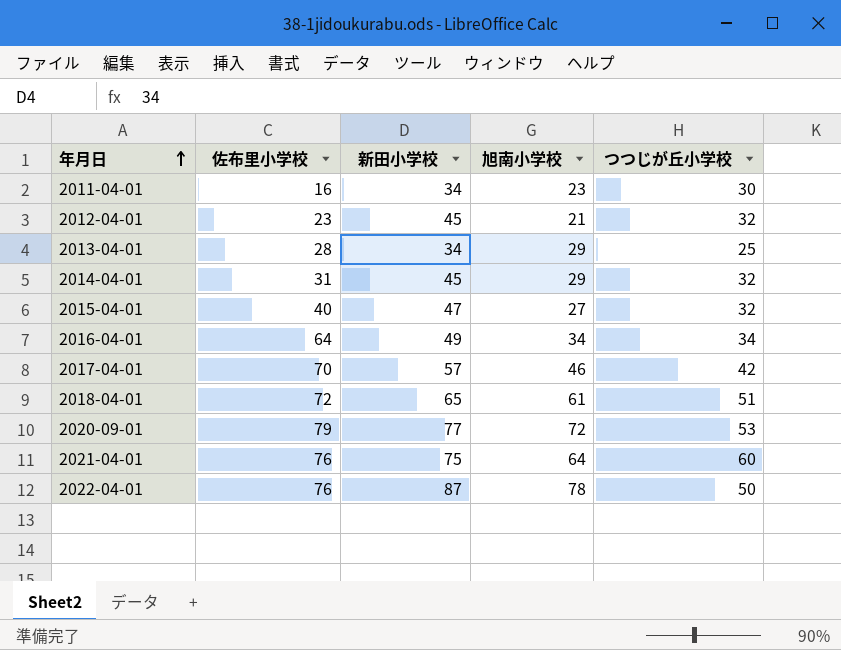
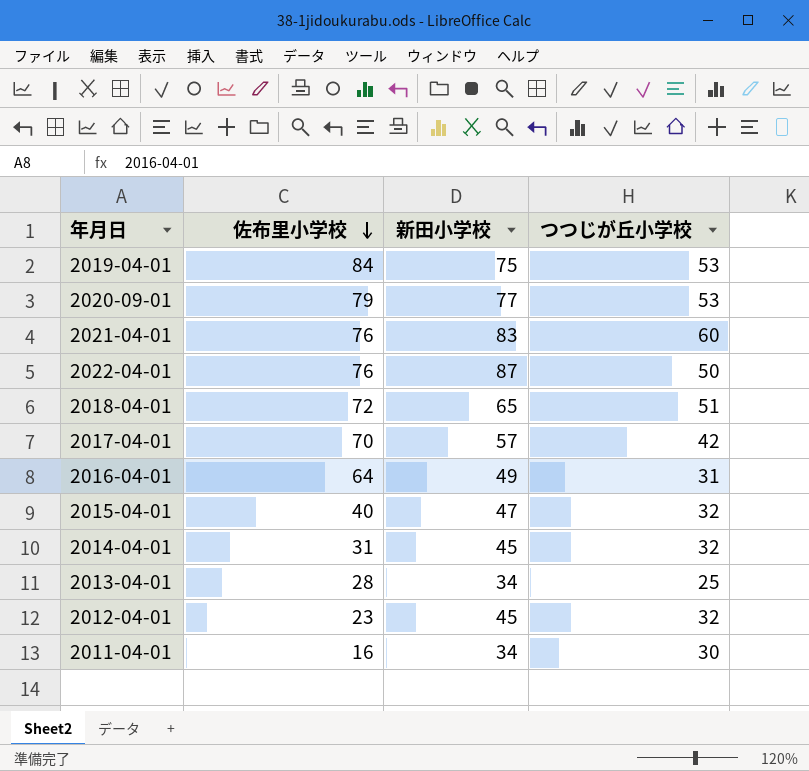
row order: 年月日 ascending -> 佐布里小学校 descending
column 旭南小学校 | position: 4 -> none
row 2019-04-01: none -> 84 | 75 | 53
2021-04-01 | 新田小学校: 75 -> 83
2016-04-01 | つつじが丘小学校: 34 -> 31

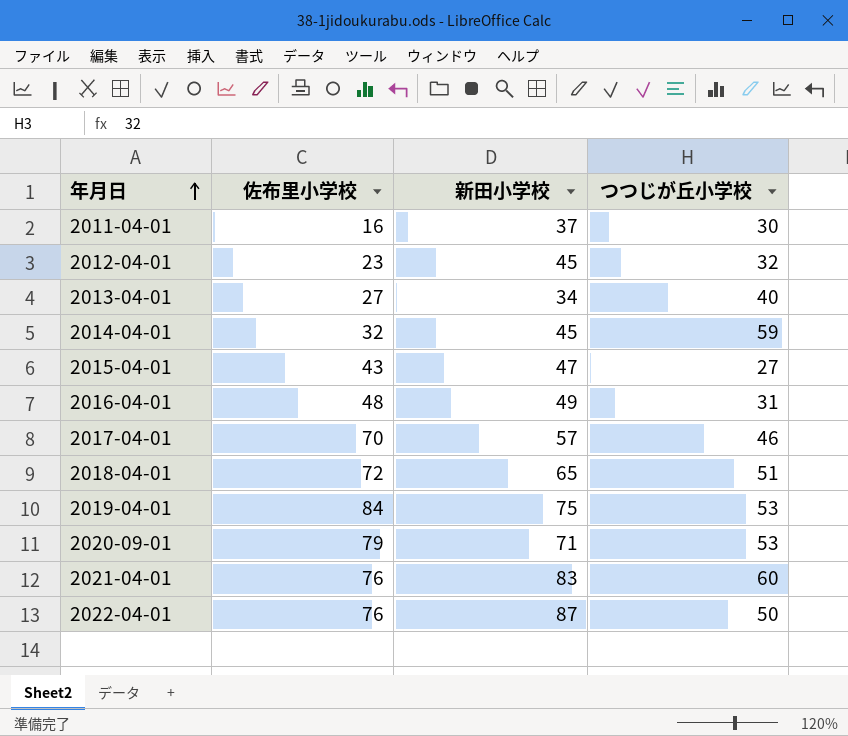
row order: 佐布里小学校 descending -> 年月日 ascending
2011-04-01 | 新田小学校: 34 -> 37
2013-04-01 | 佐布里小学校: 28 -> 27
2013-04-01 | つつじが丘小学校: 25 -> 40
2014-04-01 | 佐布里小学校: 31 -> 32
2014-04-01 | つつじが丘小学校: 32 -> 59
2015-04-01 | 佐布里小学校: 40 -> 43
2015-04-01 | つつじが丘小学校: 32 -> 27
2016-04-01 | 佐布里小学校: 64 -> 48
2017-04-01 | つつじが丘小学校: 42 -> 46
2020-09-01 | 新田小学校: 77 -> 71

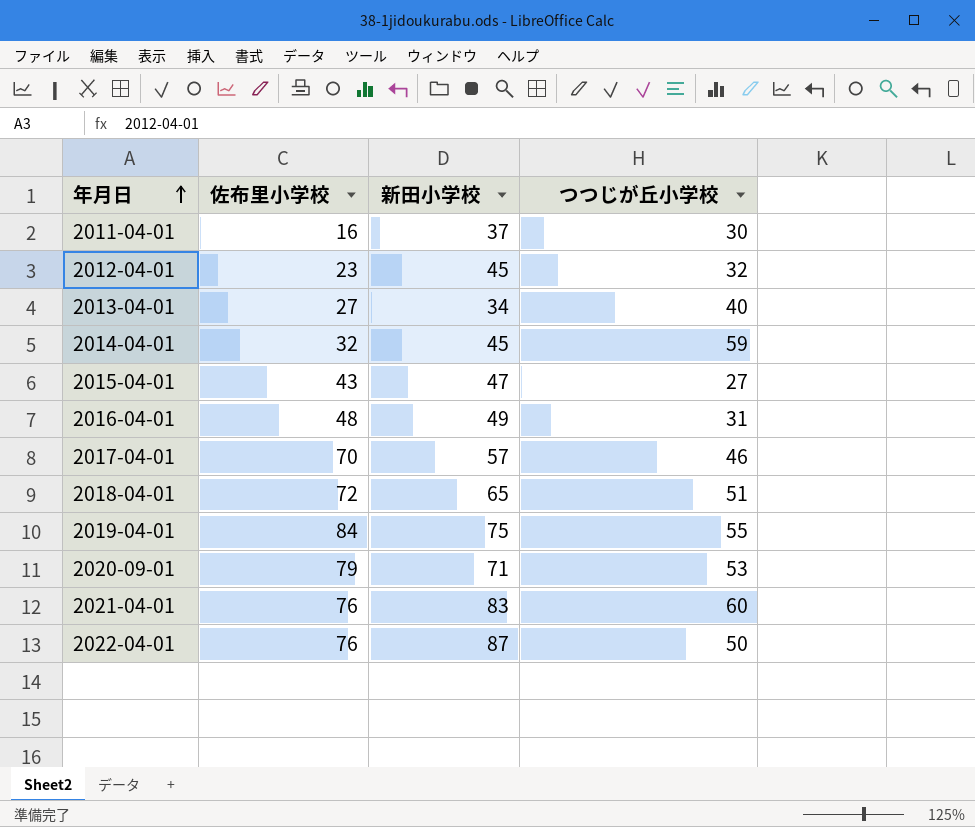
2019-04-01 | つつじが丘小学校: 53 -> 55

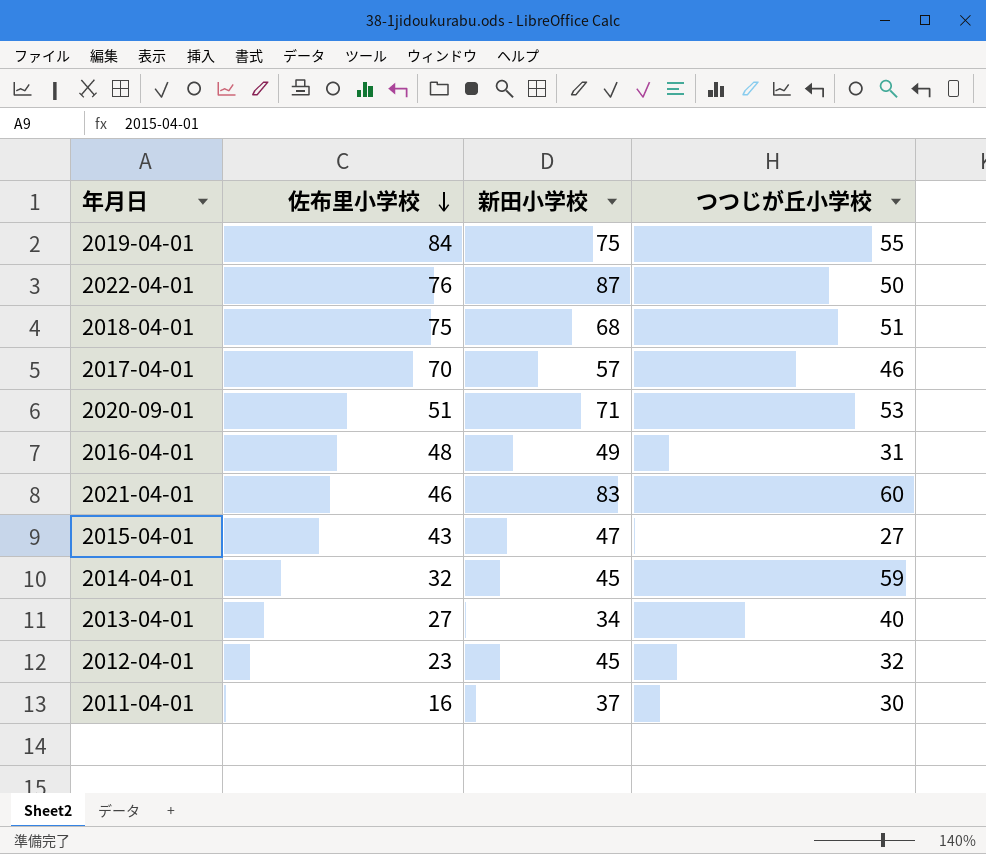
row order: 年月日 ascending -> 佐布里小学校 descending
2018-04-01 | 佐布里小学校: 72 -> 75
2018-04-01 | 新田小学校: 65 -> 68
2020-09-01 | 佐布里小学校: 79 -> 51
2021-04-01 | 佐布里小学校: 76 -> 46

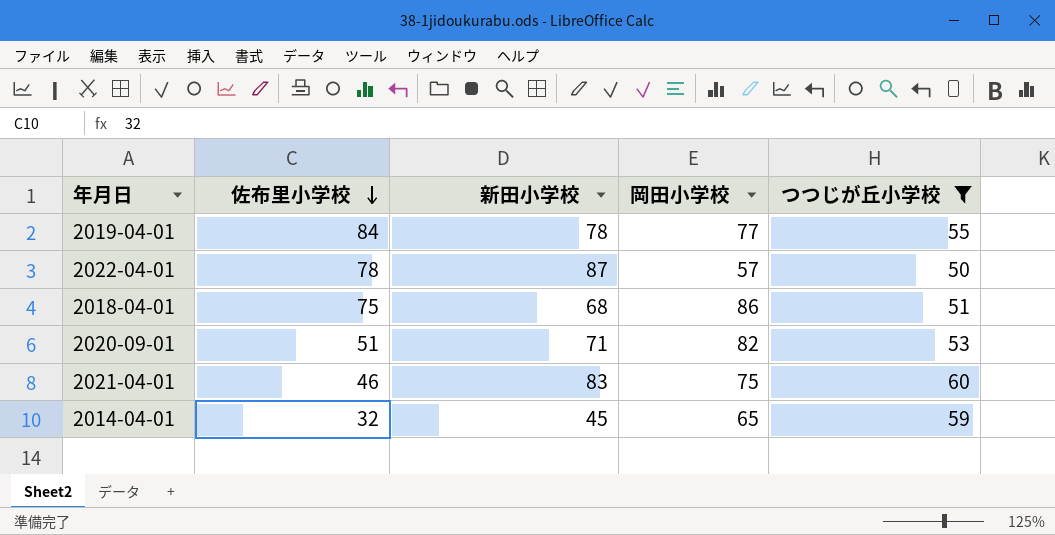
filter: none -> つつじが丘小学校 >= 50
column 岡田小学校 | position: none -> 4
2019-04-01 | 新田小学校: 75 -> 78
2022-04-01 | 佐布里小学校: 76 -> 78

